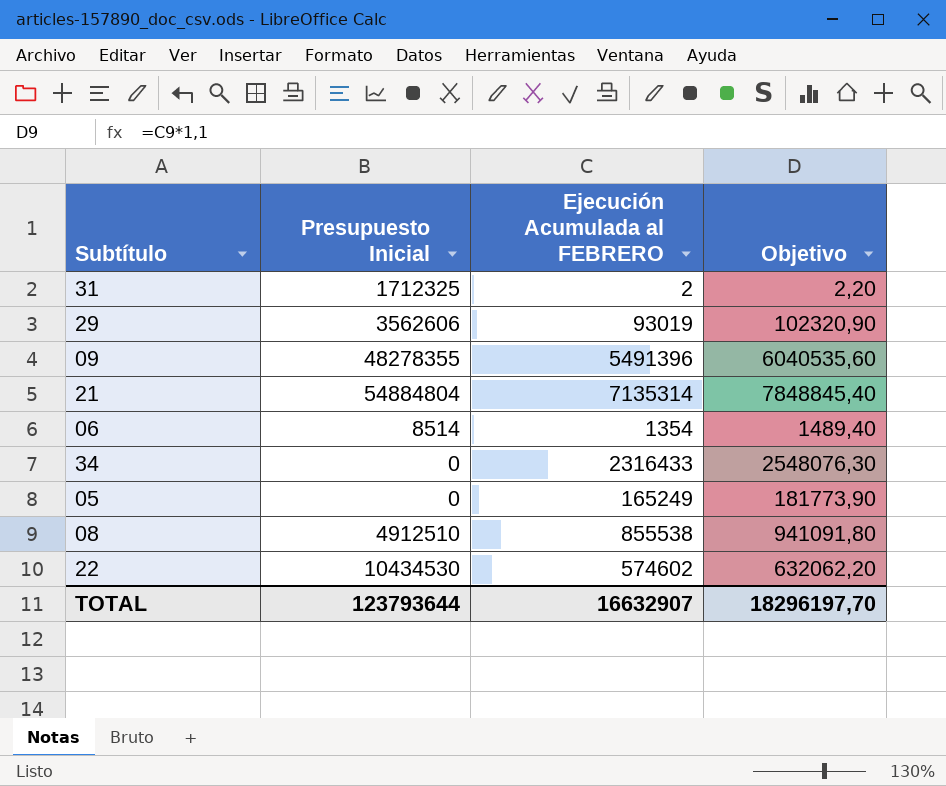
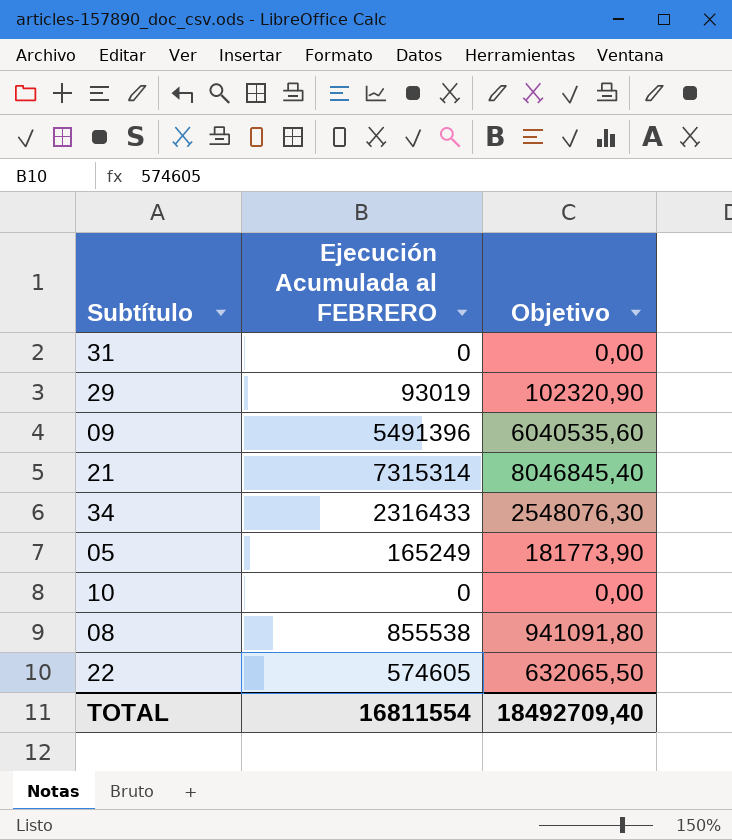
column Presupuesto Inicial | position: 2 -> none
row 06: 8514 | 1354 | 1489,40 -> none
31 | Ejecución Acumulada al FEBRERO: 2 -> 0
31 | Objetivo: 2,20 -> 0,00
21 | Ejecución Acumulada al FEBRERO: 7135314 -> 7315314
21 | Objetivo: 7848845,40 -> 8046845,40
row 10: none -> 0 | 0,00
22 | Ejecución Acumulada al FEBRERO: 574602 -> 574605
22 | Objetivo: 632062,20 -> 632065,50
TOTAL | Ejecución Acumulada al FEBRERO: 16632907 -> 16811554
TOTAL | Objetivo: 18296197,70 -> 18492709,40

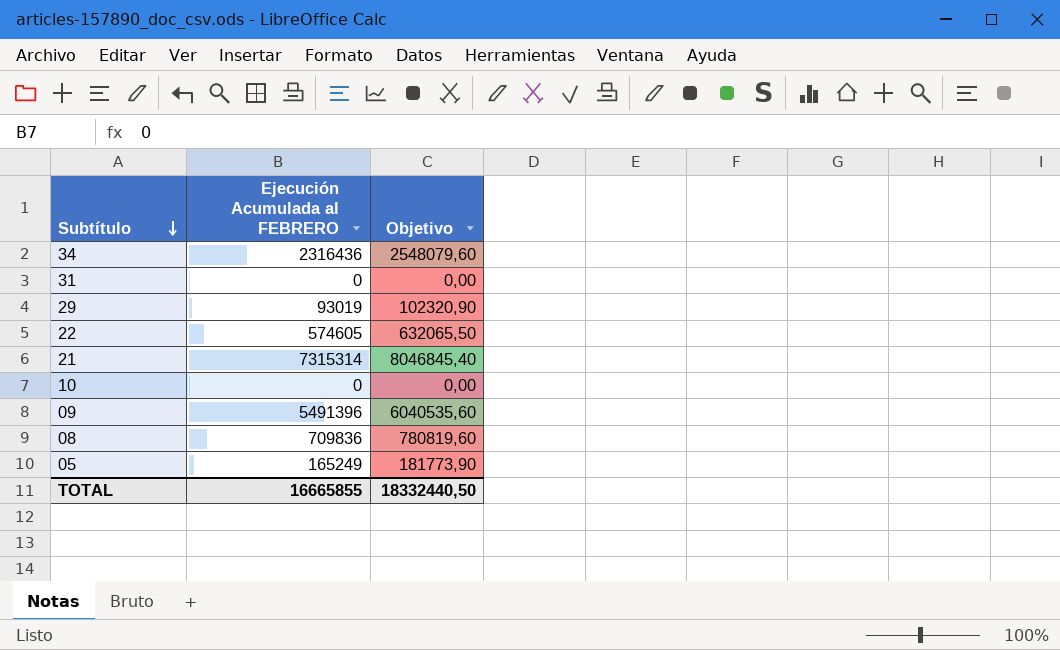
row order: none -> Subtítulo descending
34 | Ejecución Acumulada al FEBRERO: 2316433 -> 2316436
34 | Objetivo: 2548076,30 -> 2548079,60
08 | Ejecución Acumulada al FEBRERO: 855538 -> 709836
08 | Objetivo: 941091,80 -> 780819,60
TOTAL | Ejecución Acumulada al FEBRERO: 16811554 -> 16665855
TOTAL | Objetivo: 18492709,40 -> 18332440,50

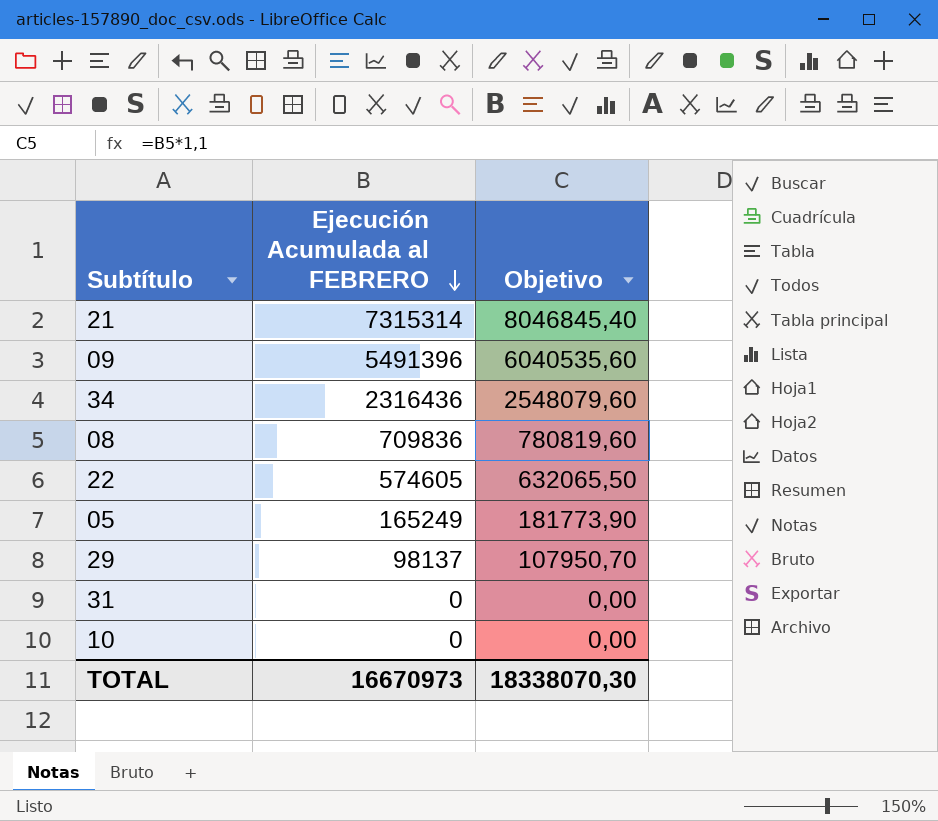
row order: Subtítulo descending -> Ejecución Acumulada al FEBRERO descending
29 | Ejecución Acumulada al FEBRERO: 93019 -> 98137
29 | Objetivo: 102320,90 -> 107950,70
TOTAL | Ejecución Acumulada al FEBRERO: 16665855 -> 16670973
TOTAL | Objetivo: 18332440,50 -> 18338070,30

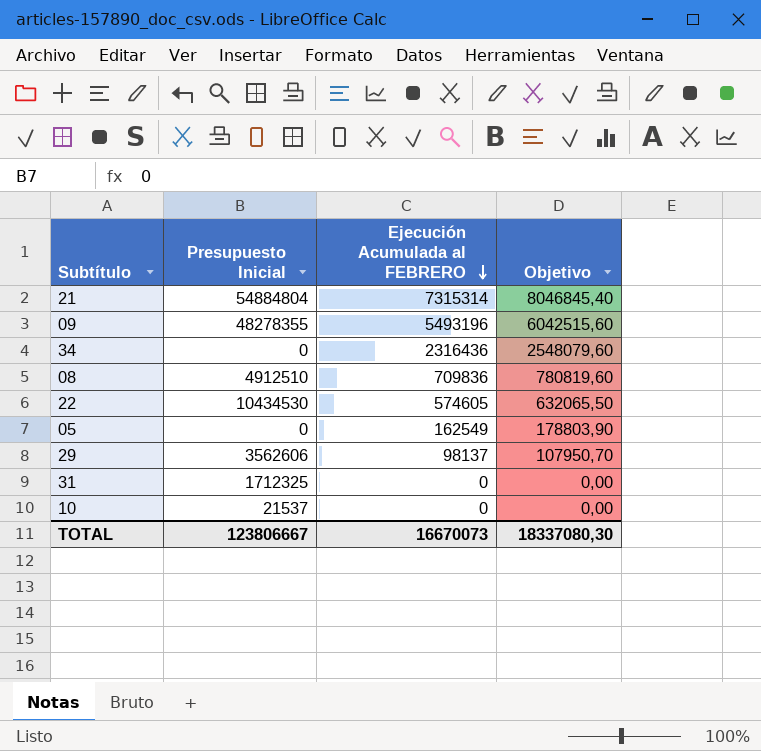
column Presupuesto Inicial | position: none -> 2
09 | Ejecución Acumulada al FEBRERO: 5491396 -> 5493196
09 | Objetivo: 6040535,60 -> 6042515,60
05 | Ejecución Acumulada al FEBRERO: 165249 -> 162549
05 | Objetivo: 181773,90 -> 178803,90
TOTAL | Ejecución Acumulada al FEBRERO: 16670973 -> 16670073
TOTAL | Objetivo: 18338070,30 -> 18337080,30

